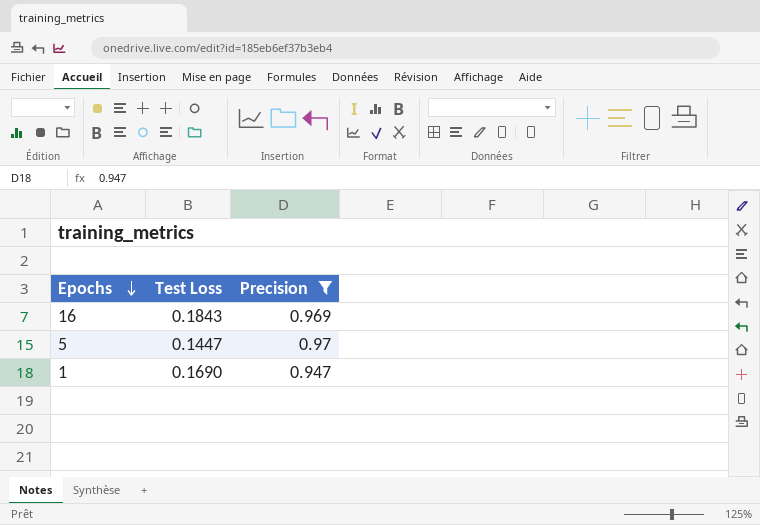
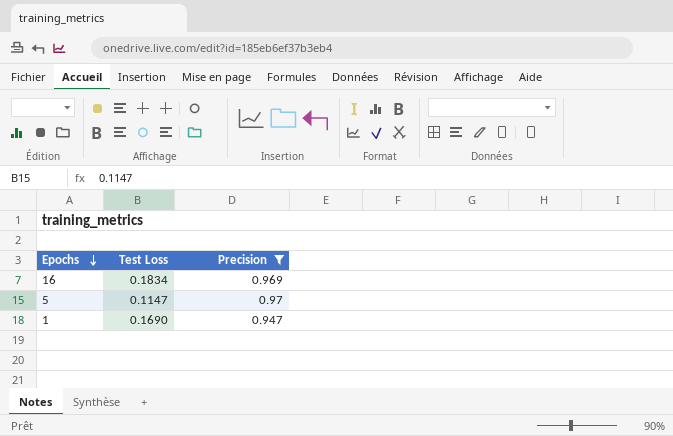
16 | Test Loss: 0.1843 -> 0.1834
5 | Test Loss: 0.1447 -> 0.1147

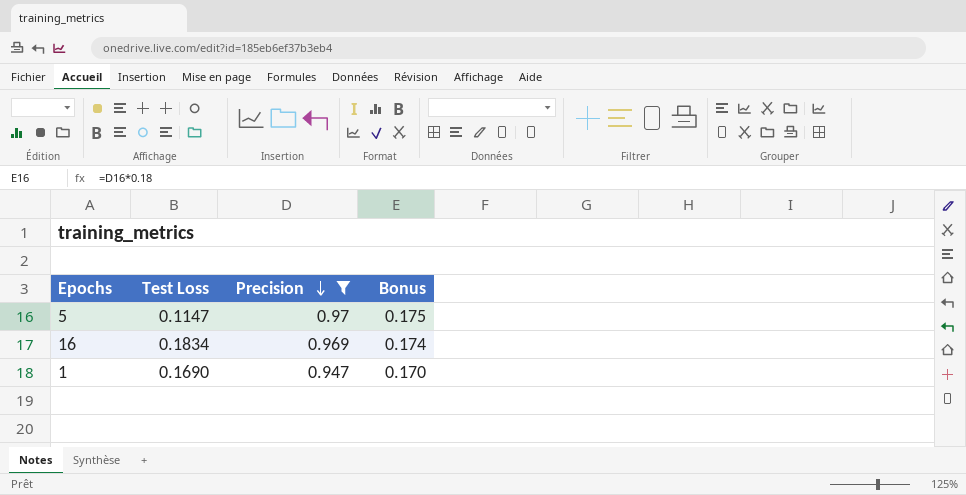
row order: Epochs descending -> Precision descending
column Bonus | formula: none -> [Precision] * 0.18

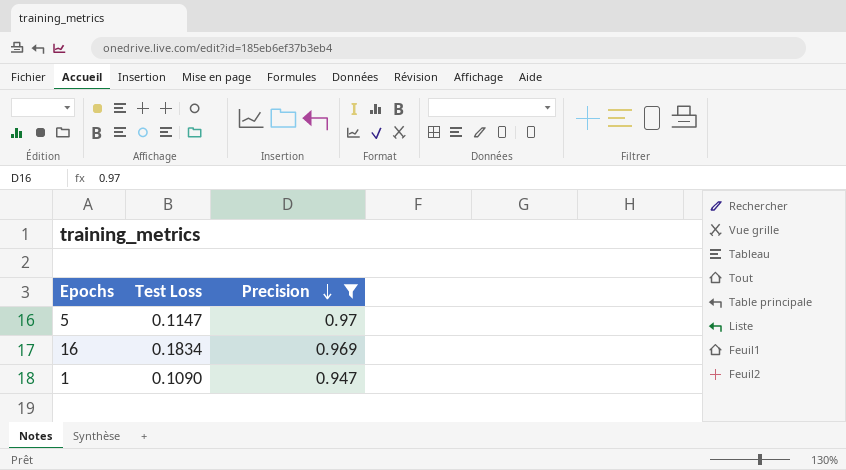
column Bonus | formula: [Precision] * 0.18 -> none
1 | Test Loss: 0.1690 -> 0.1090

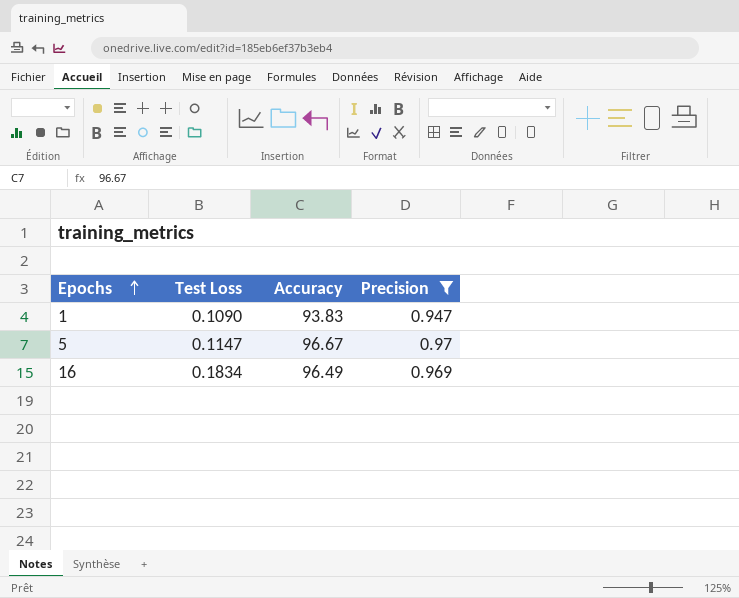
row order: Precision descending -> Epochs ascending
column Accuracy | position: none -> 3

